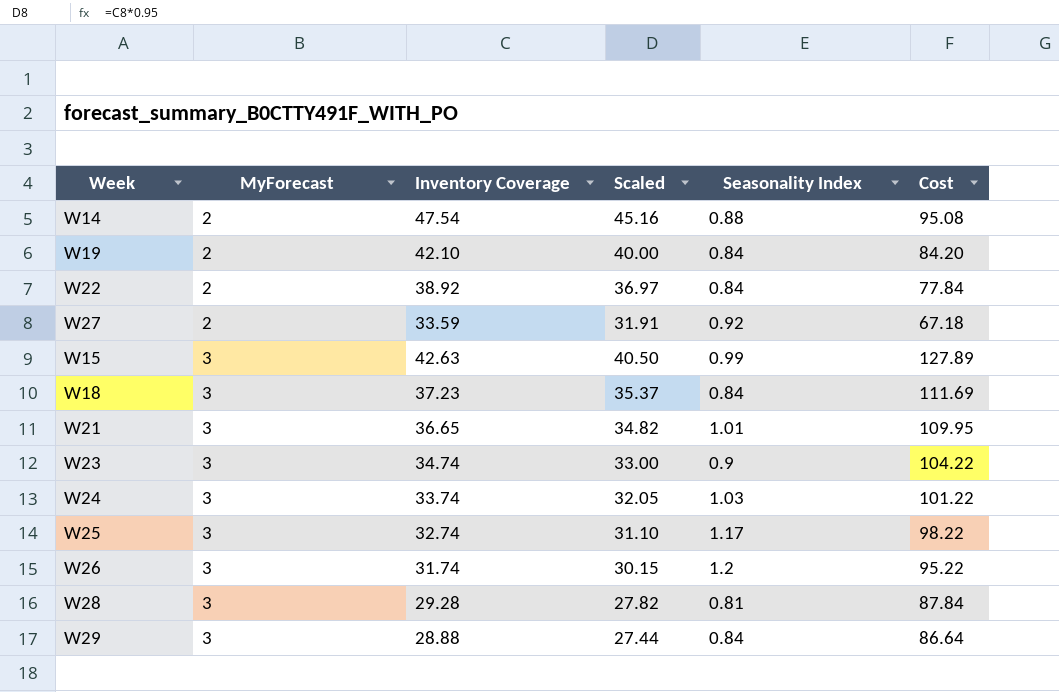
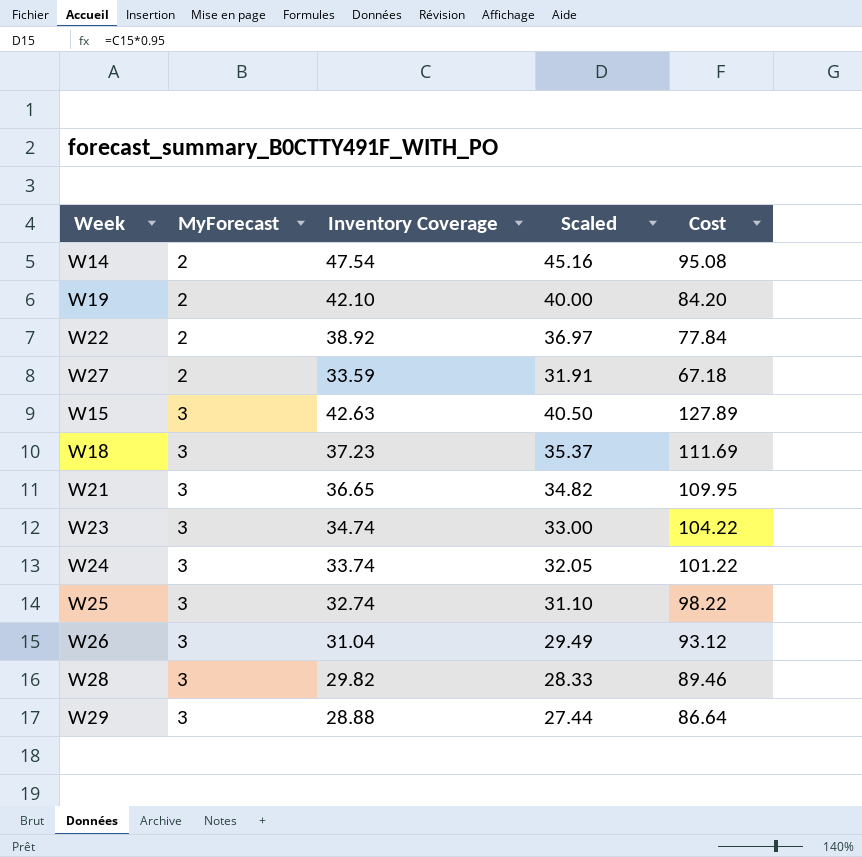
column Seasonality Index | position: 5 -> none
W26 | Inventory Coverage: 31.74 -> 31.04
W26 | Scaled: 30.15 -> 29.49
W26 | Cost: 95.22 -> 93.12
W28 | Inventory Coverage: 29.28 -> 29.82
W28 | Scaled: 27.82 -> 28.33
W28 | Cost: 87.84 -> 89.46

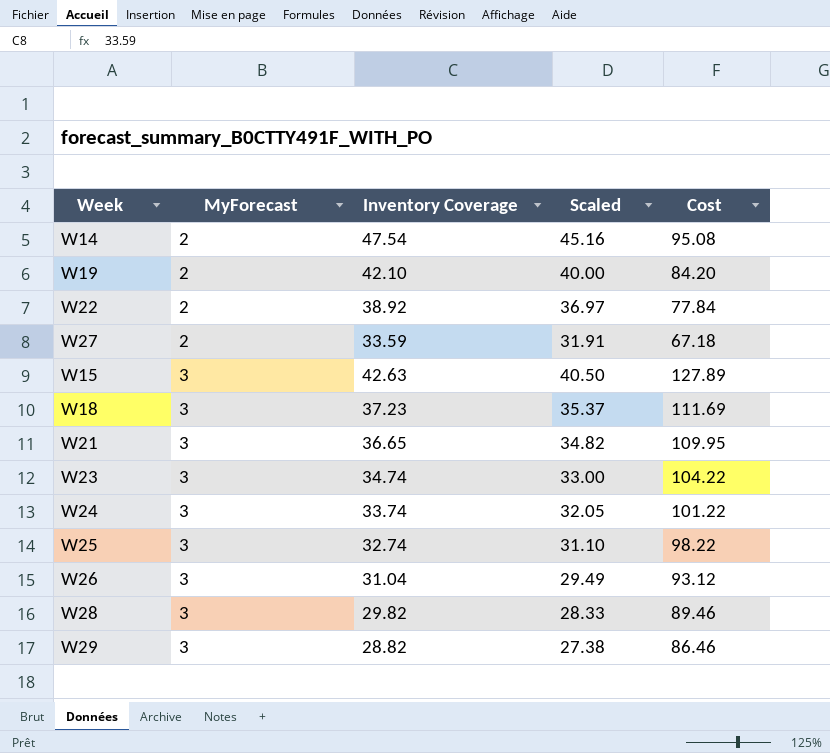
W29 | Inventory Coverage: 28.88 -> 28.82
W29 | Scaled: 27.44 -> 27.38
W29 | Cost: 86.64 -> 86.46

